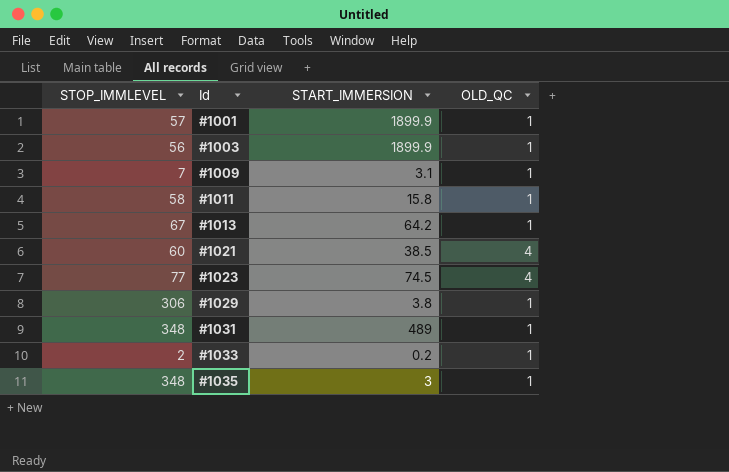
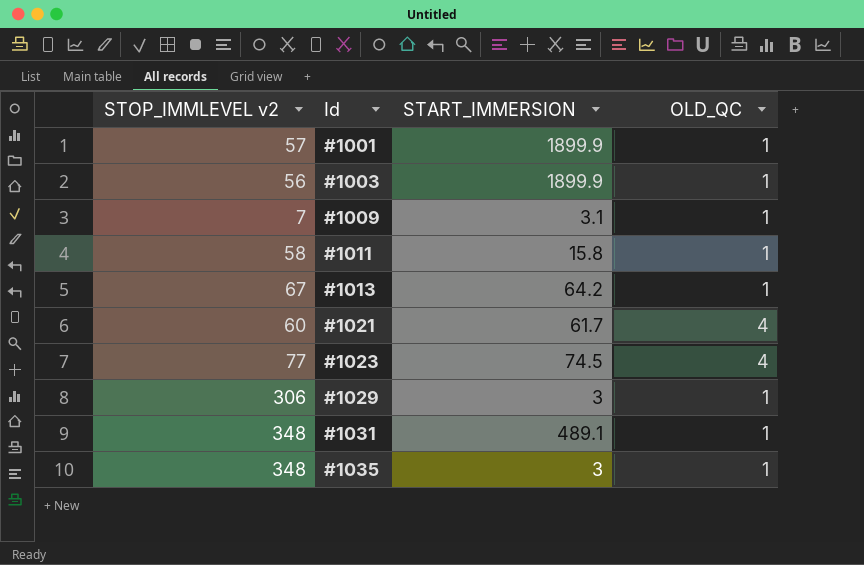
column name: STOP_IMMLEVEL -> STOP_IMMLEVEL v2
row #1033: 2 | 0.2 | 1 -> none
#1021 | START_IMMERSION: 38.5 -> 61.7
#1029 | START_IMMERSION: 3.8 -> 3
#1031 | START_IMMERSION: 489 -> 489.1

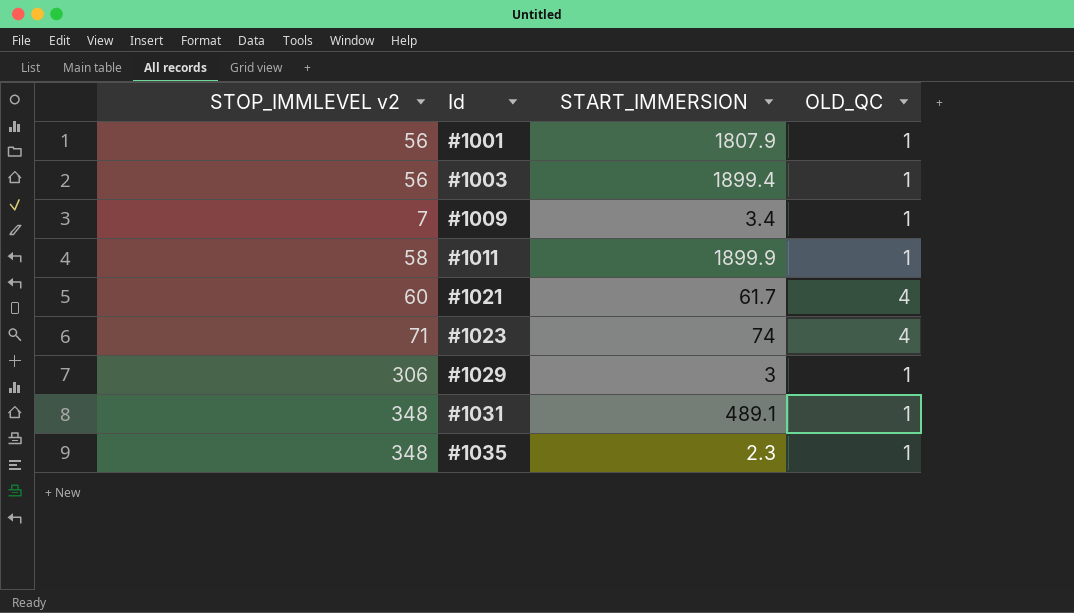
row #1013: 67 | 64.2 | 1 -> none
#1001 | STOP_IMMLEVEL v2: 57 -> 56
#1001 | START_IMMERSION: 1899.9 -> 1807.9
#1003 | START_IMMERSION: 1899.9 -> 1899.4
#1009 | START_IMMERSION: 3.1 -> 3.4
#1011 | START_IMMERSION: 15.8 -> 1899.9
#1023 | STOP_IMMLEVEL v2: 77 -> 71
#1023 | START_IMMERSION: 74.5 -> 74
#1035 | START_IMMERSION: 3 -> 2.3

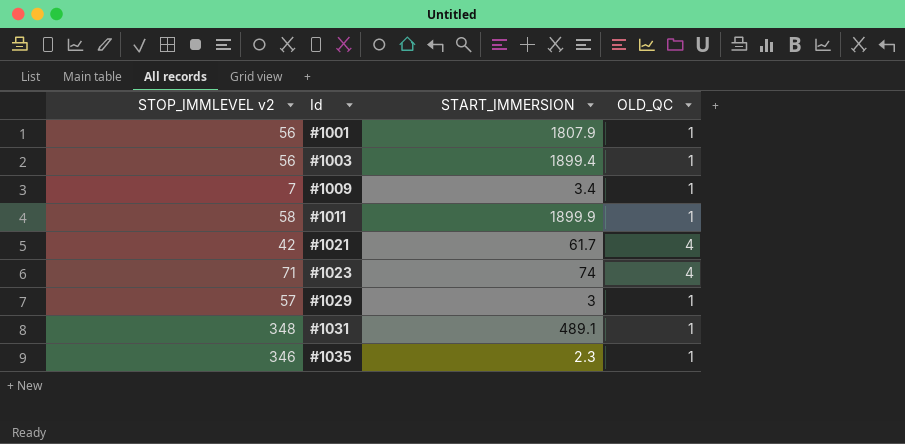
#1021 | STOP_IMMLEVEL v2: 60 -> 42
#1029 | STOP_IMMLEVEL v2: 306 -> 57
#1035 | STOP_IMMLEVEL v2: 348 -> 346

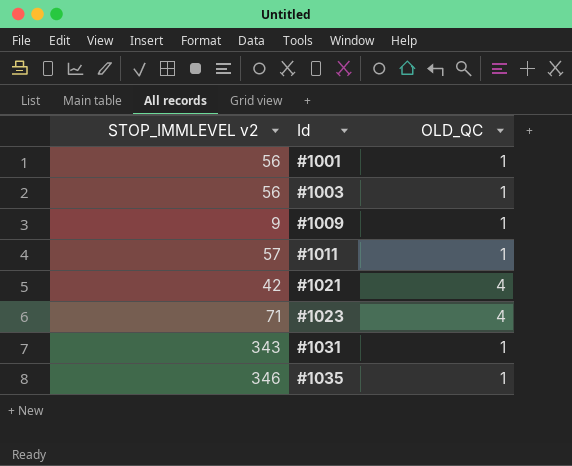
column START_IMMERSION | position: 3 -> none
row #1029: 57 | 3 | 1 -> none
#1009 | STOP_IMMLEVEL v2: 7 -> 9
#1011 | STOP_IMMLEVEL v2: 58 -> 57
#1031 | STOP_IMMLEVEL v2: 348 -> 343

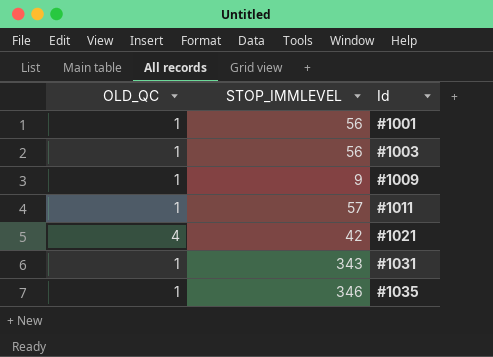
column OLD_QC | position: 3 -> 1
column name: STOP_IMMLEVEL v2 -> STOP_IMMLEVEL
row #1023: 71 | 4 -> none

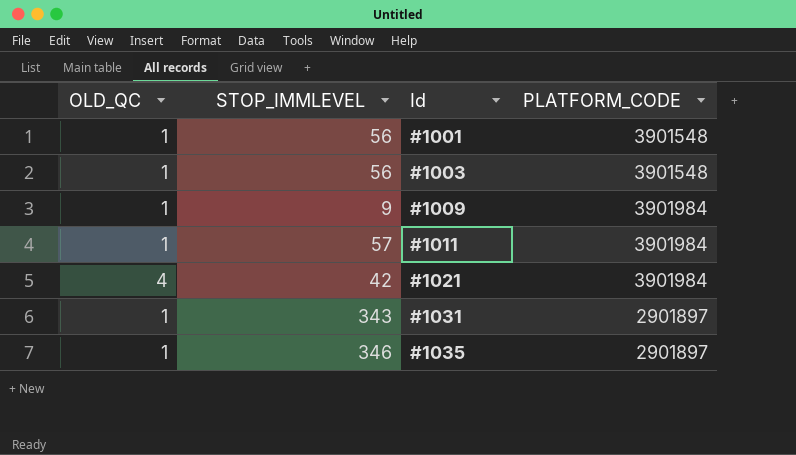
column PLATFORM_CODE | position: none -> 4

